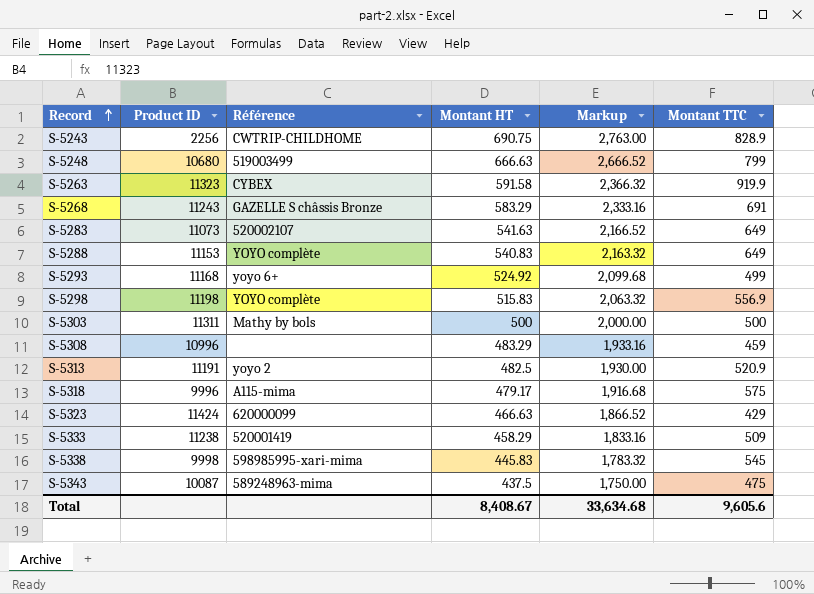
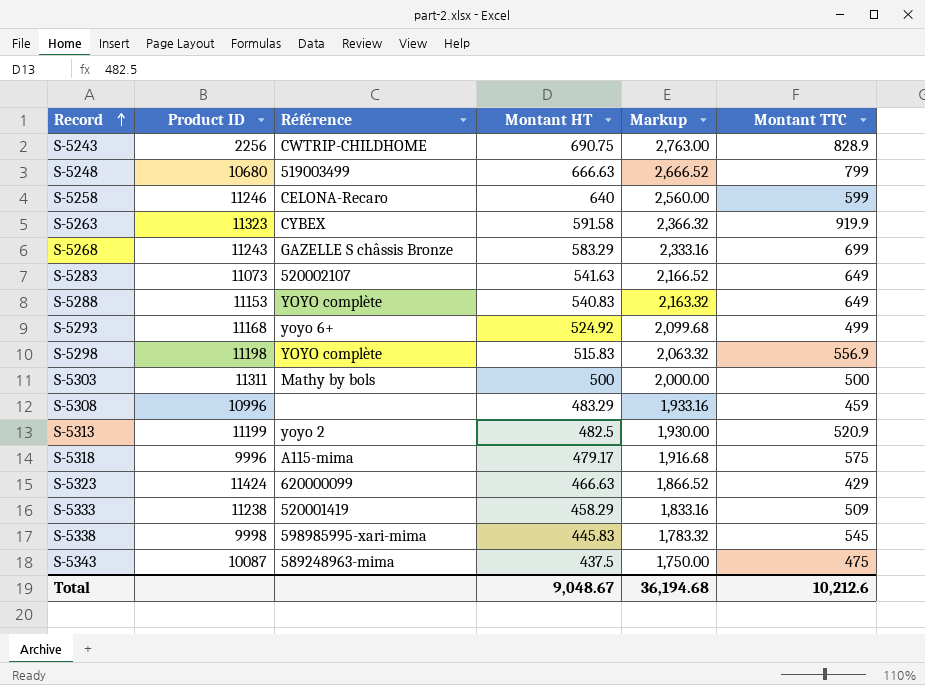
row S-5258: none -> 11246 | CELONA-Recaro | 640 | 2,560.00 | 599
S-5268 | Montant TTC: 691 -> 699
S-5313 | Product ID: 11191 -> 11199
Total | Montant HT: 8,408.67 -> 9,048.67
Total | Markup: 33,634.68 -> 36,194.68
Total | Montant TTC: 9,605.6 -> 10,212.6

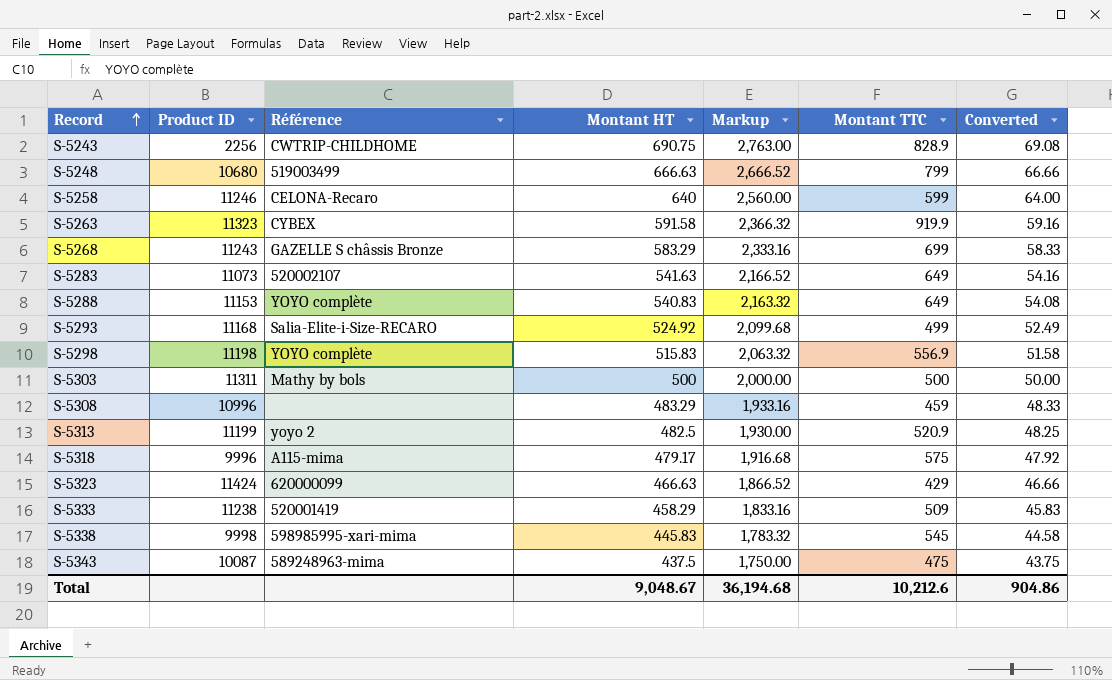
column Converted | formula: none -> [Montant HT] * 0.1
S-5293 | Référence: yoyo 6+ -> Salia-Elite-i-Size-RECARO

